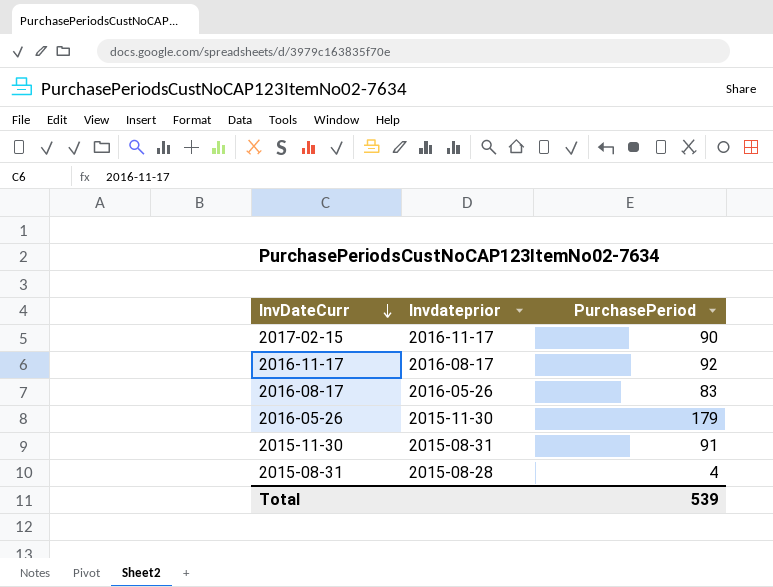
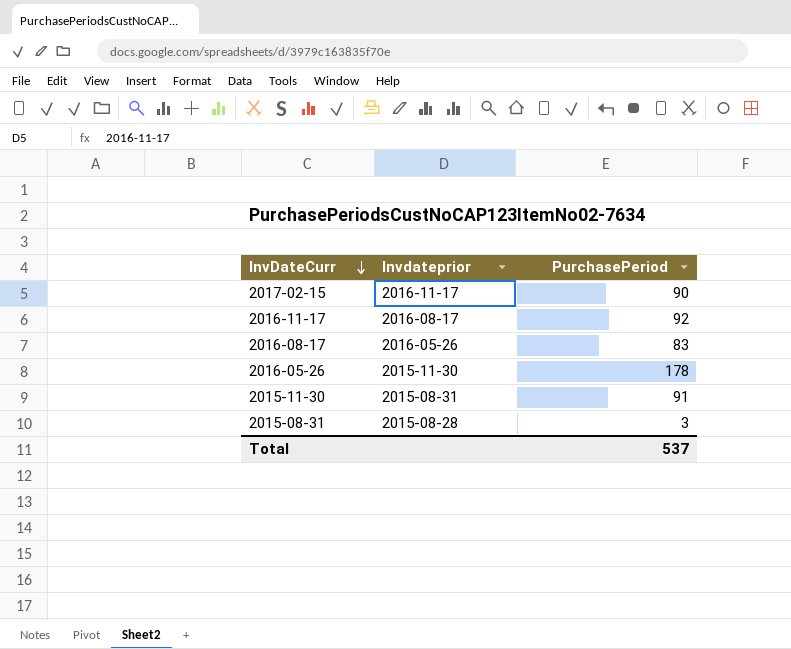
2016-05-26 | PurchasePeriod: 179 -> 178
2015-08-31 | PurchasePeriod: 4 -> 3
Total | PurchasePeriod: 539 -> 537

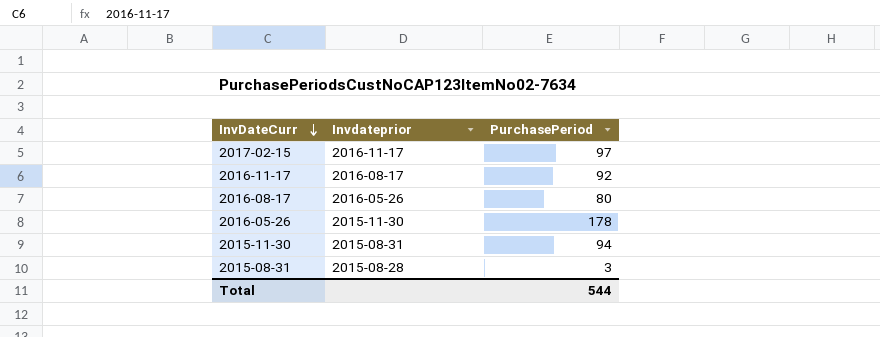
2017-02-15 | PurchasePeriod: 90 -> 97
2016-08-17 | PurchasePeriod: 83 -> 80
2015-11-30 | PurchasePeriod: 91 -> 94
Total | PurchasePeriod: 537 -> 544

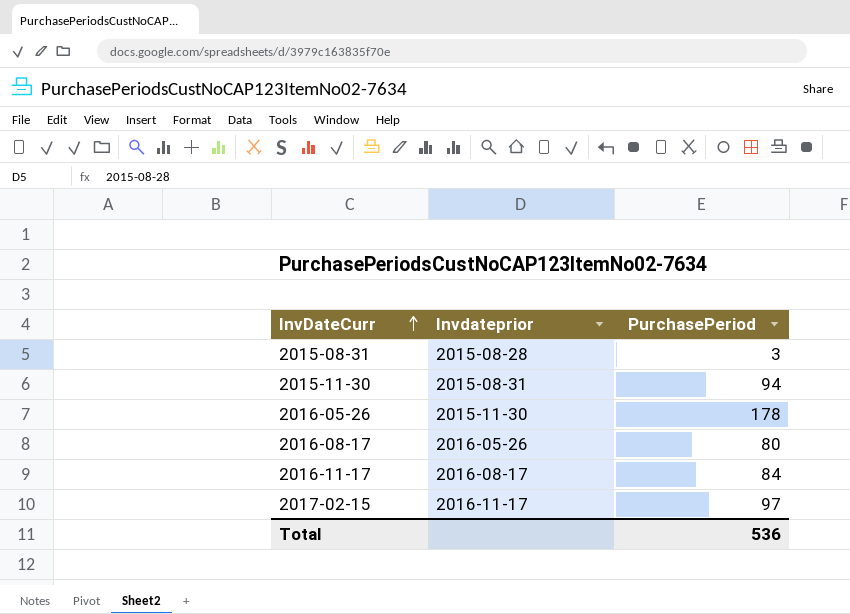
row order: InvDateCurr descending -> InvDateCurr ascending
2016-11-17 | PurchasePeriod: 92 -> 84
Total | PurchasePeriod: 544 -> 536

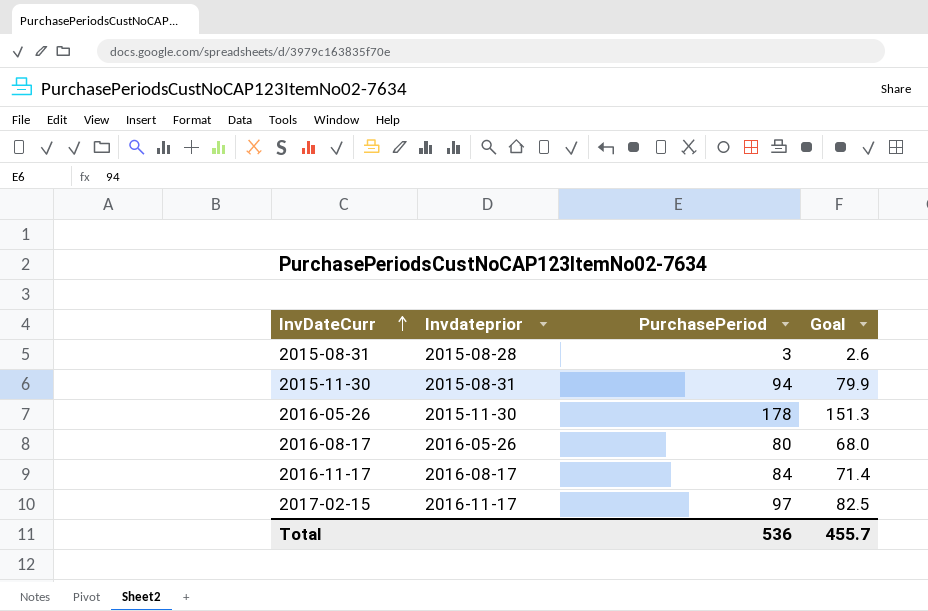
column Goal | formula: none -> [PurchasePeriod] * 0.85

